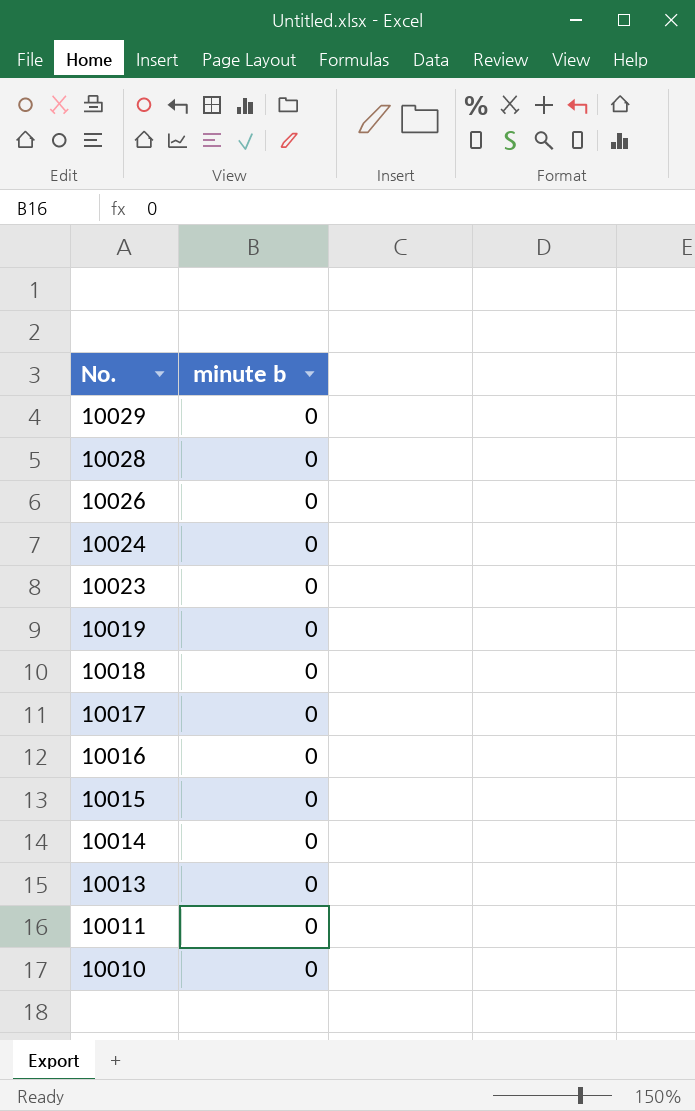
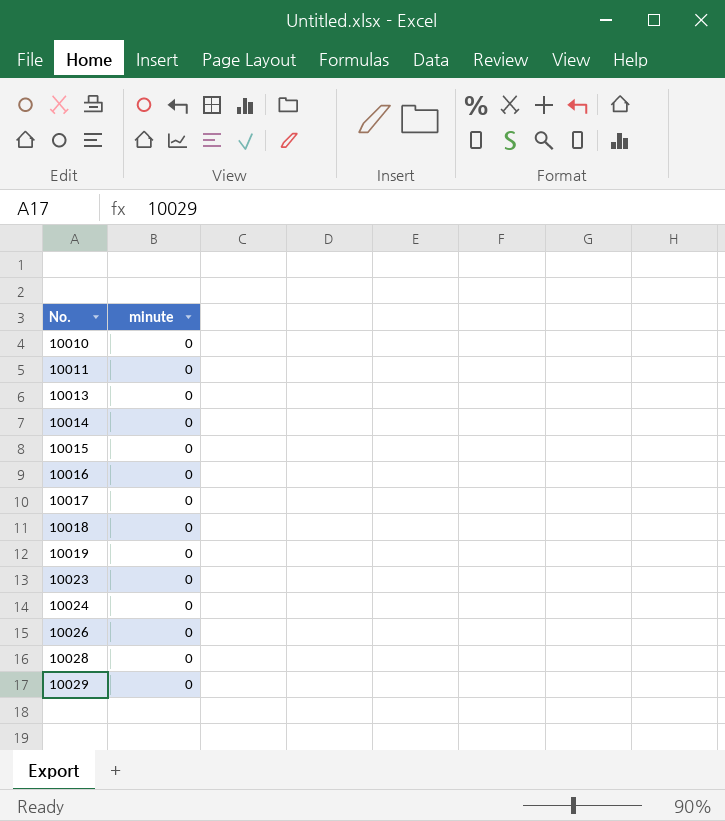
row order: No. descending -> No. ascending
column name: minute b -> minute

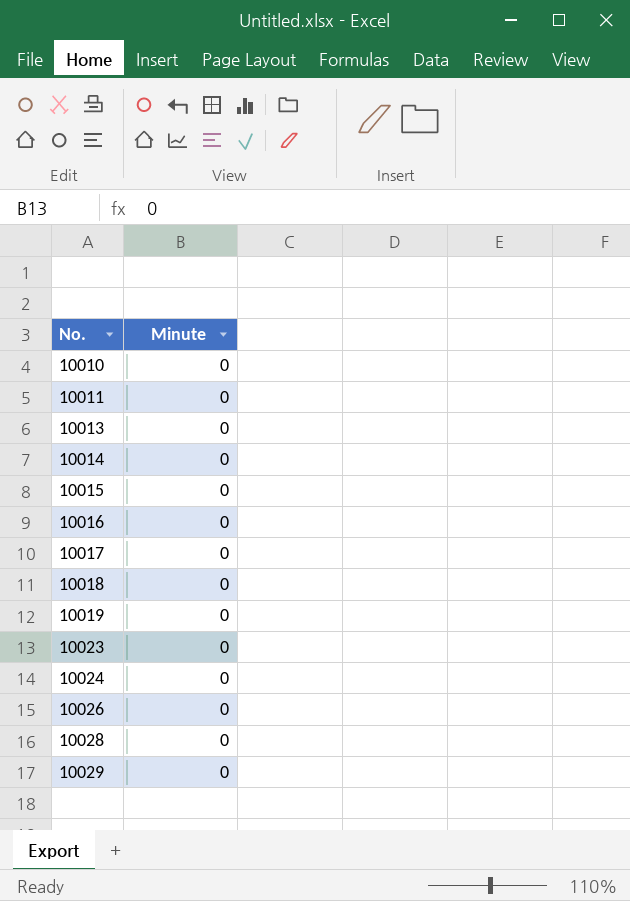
column name: minute -> Minute

